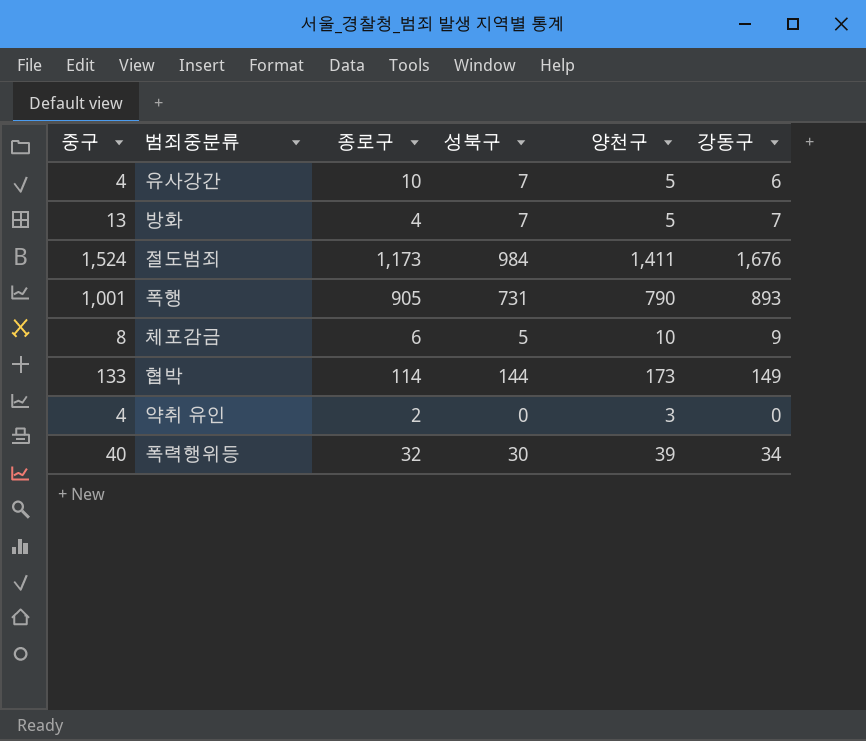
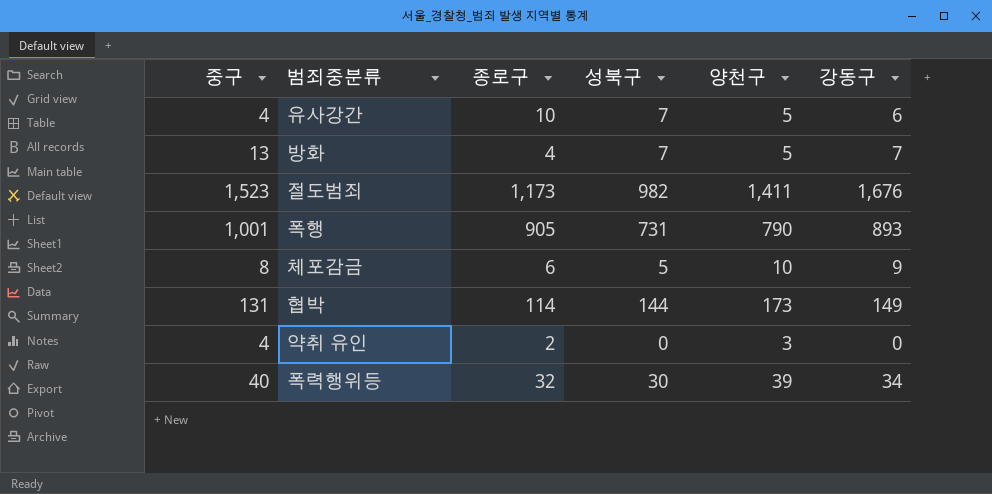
절도범죄 | 중구: 1,524 -> 1,523
절도범죄 | 성북구: 984 -> 982
협박 | 중구: 133 -> 131

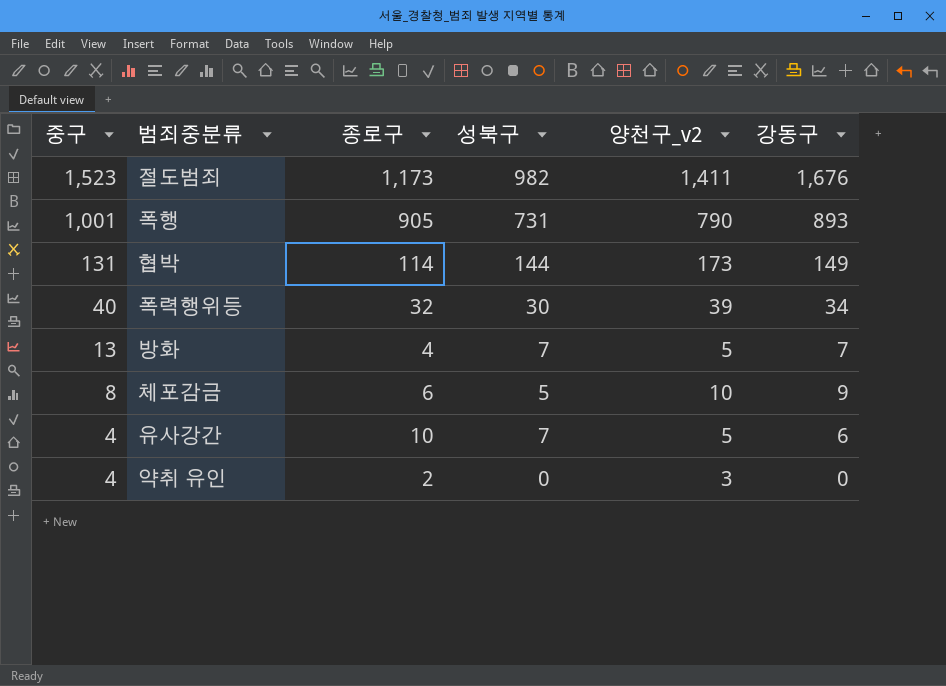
row order: none -> 중구 descending
column name: 양천구 -> 양천구_v2

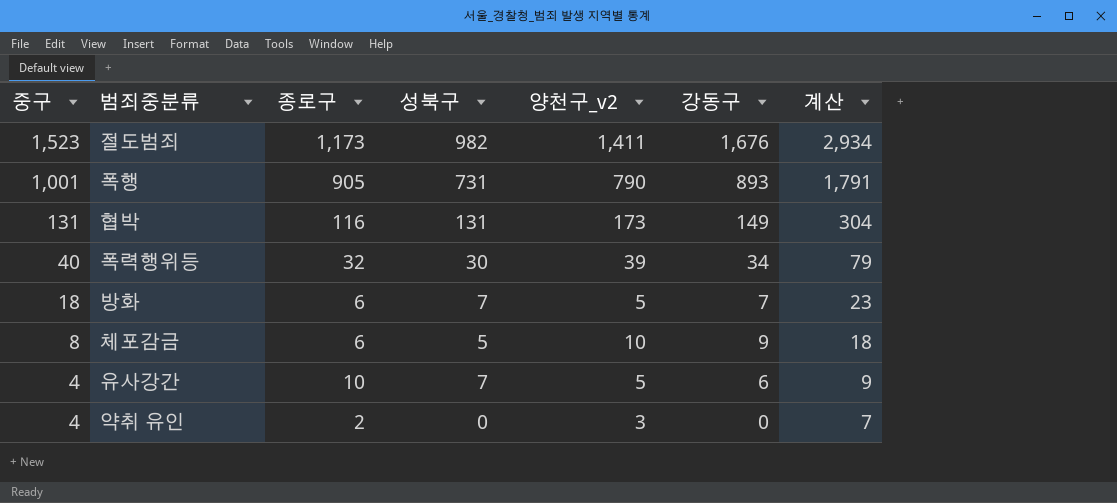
column 계산 | formula: none -> [중구] + [양천구_v2]
협박 | 종로구: 114 -> 116
협박 | 성북구: 144 -> 131
방화 | 중구: 13 -> 18
방화 | 종로구: 4 -> 6

